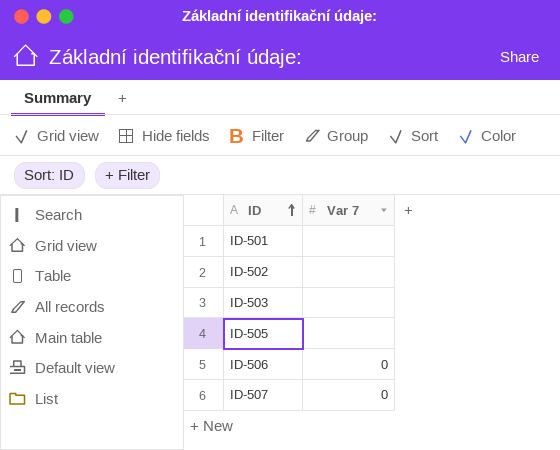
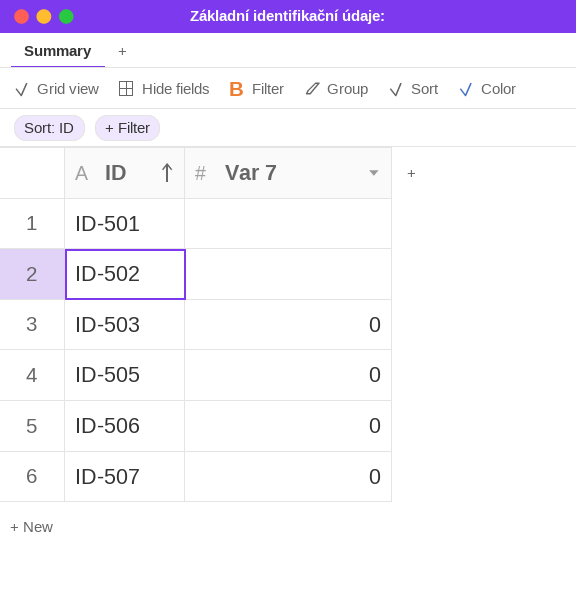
ID-503 | Var 7: none -> 0
ID-505 | Var 7: none -> 0

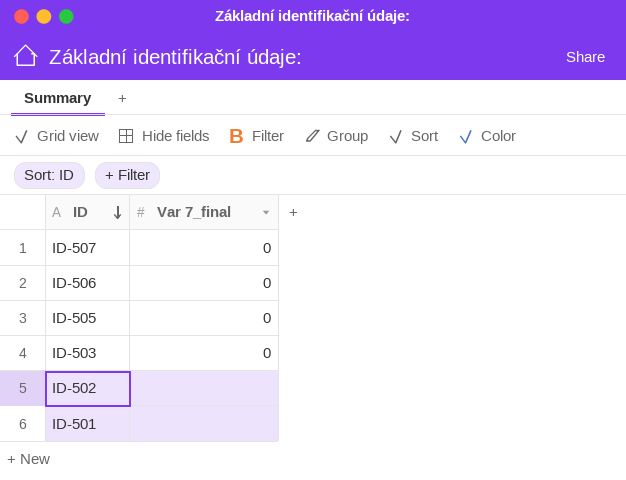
row order: ID ascending -> ID descending
column name: Var 7 -> Var 7_final

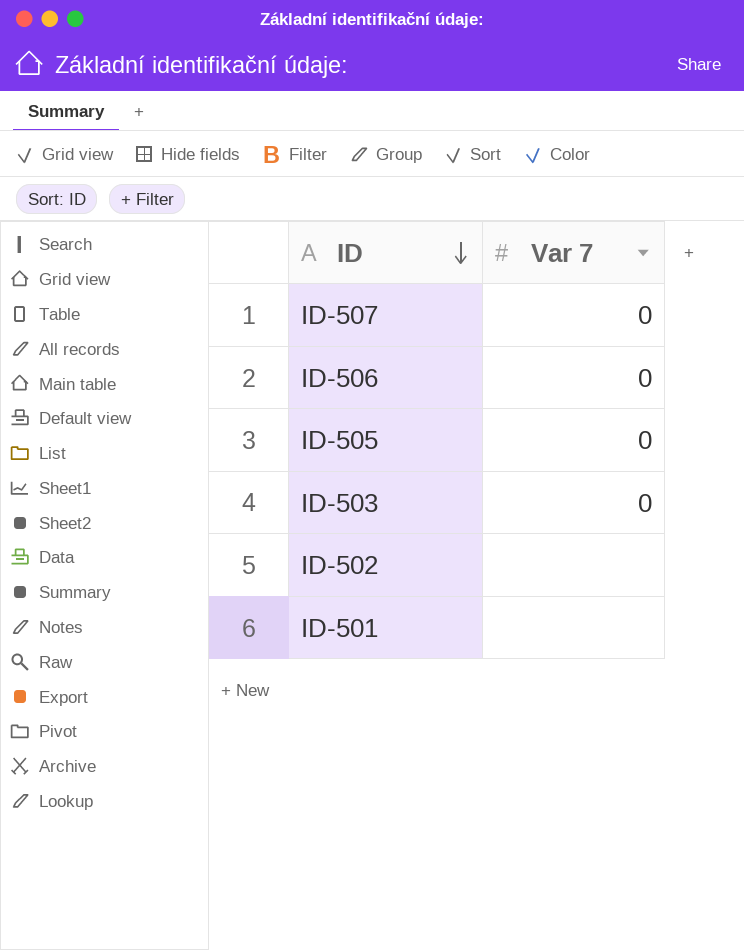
column name: Var 7_final -> Var 7

